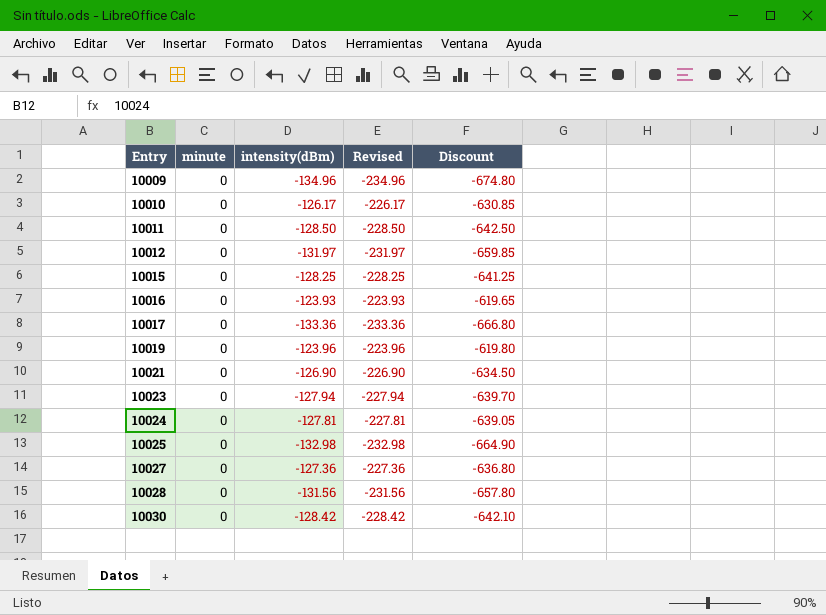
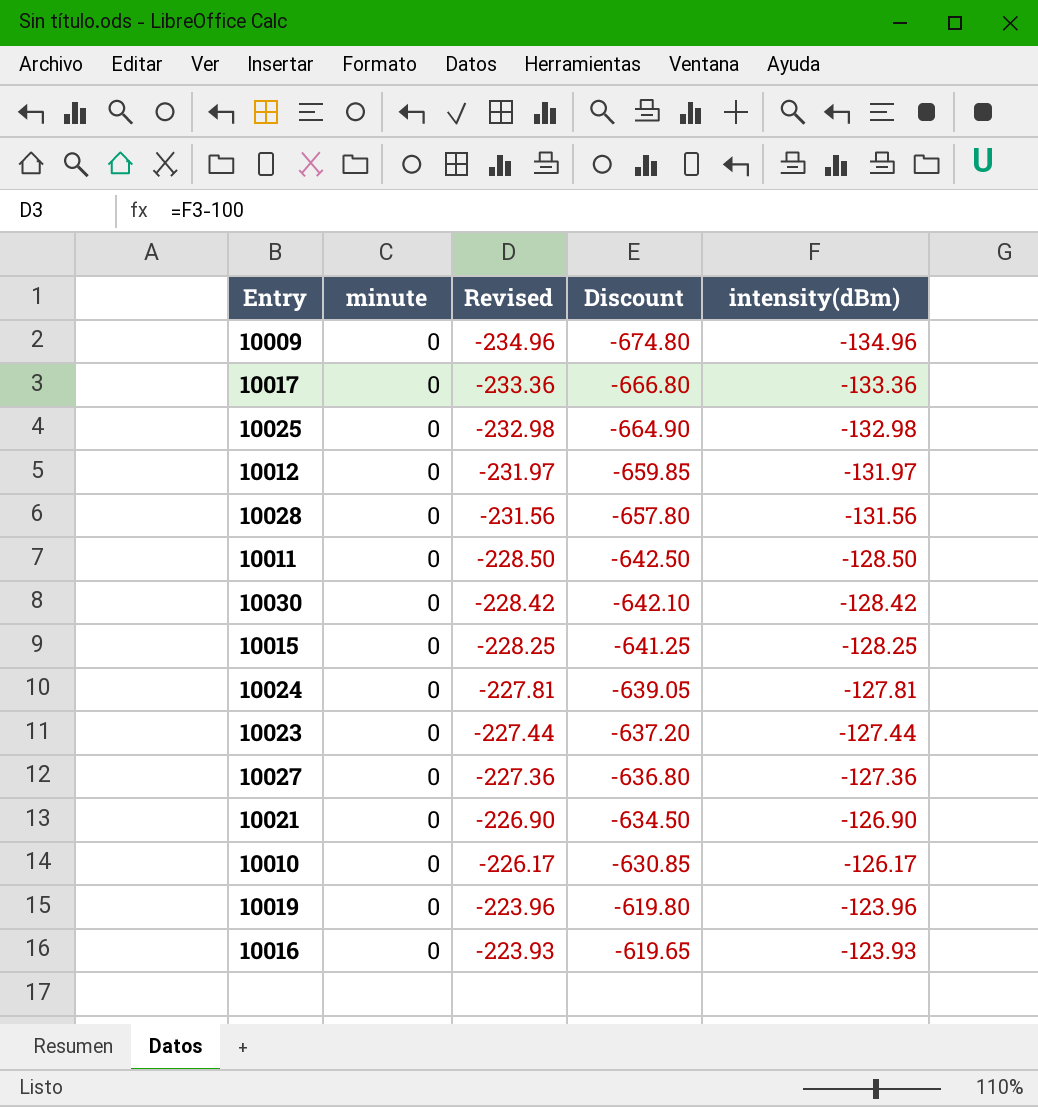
row order: Entry ascending -> Revised ascending
column intensity(dBm) | position: 3 -> 5
10023 | Revised: -227.94 -> -227.44
10023 | Discount: -639.70 -> -637.20
10023 | intensity(dBm): -127.94 -> -127.44

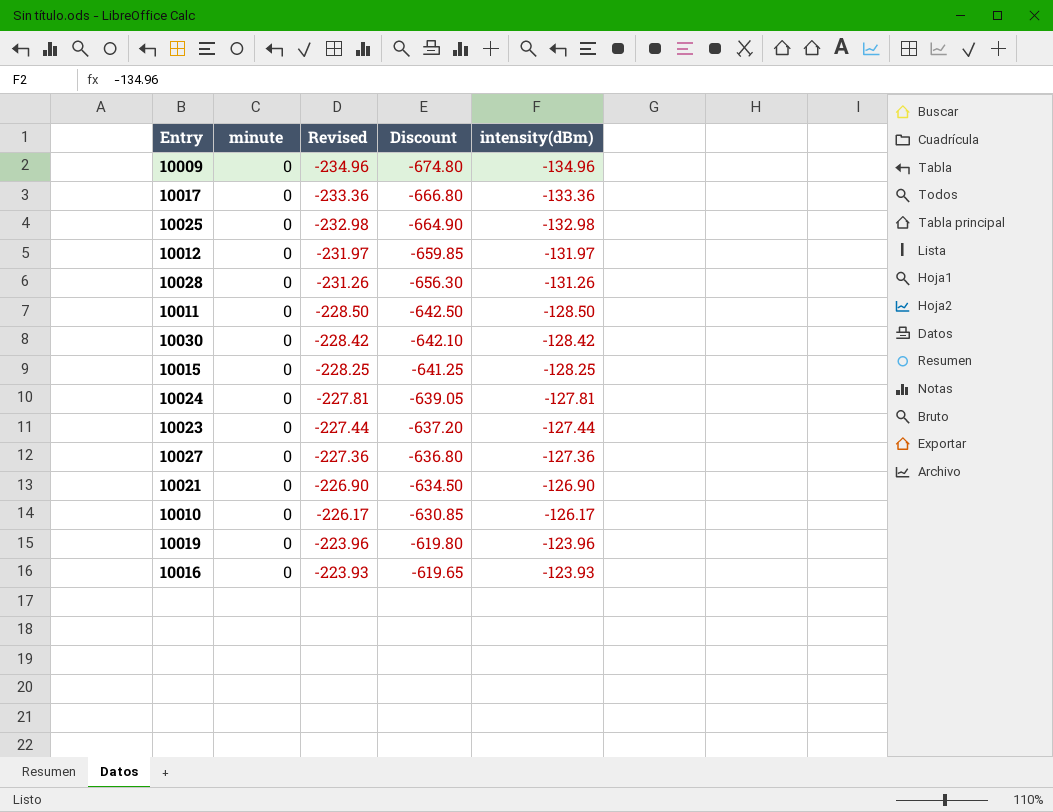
10028 | Revised: -231.56 -> -231.26
10028 | Discount: -657.80 -> -656.30
10028 | intensity(dBm): -131.56 -> -131.26

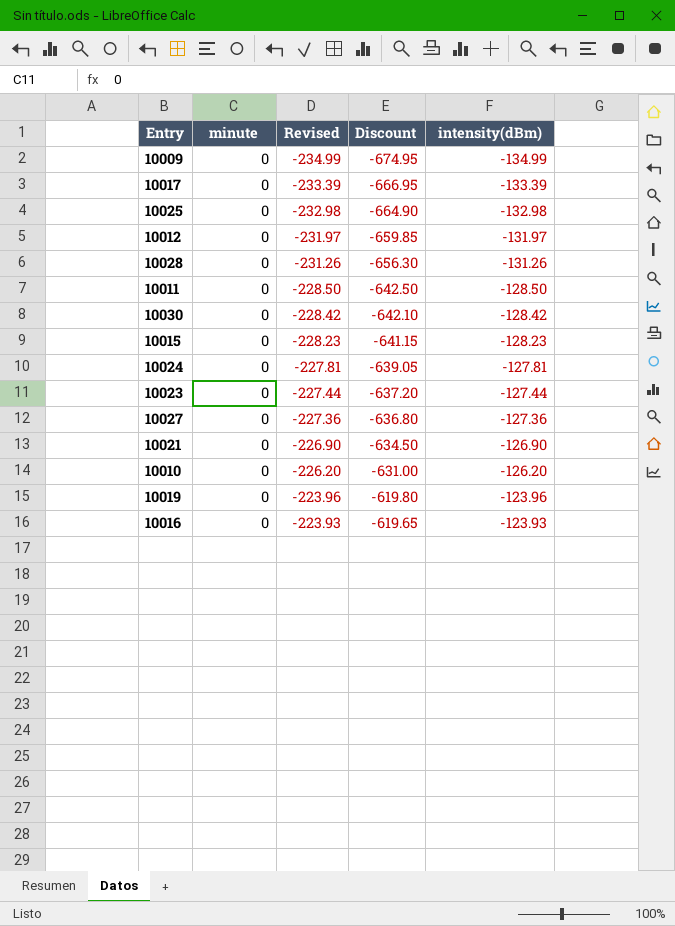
10009 | Revised: -234.96 -> -234.99
10009 | Discount: -674.80 -> -674.95
10009 | intensity(dBm): -134.96 -> -134.99
10017 | Revised: -233.36 -> -233.39
10017 | Discount: -666.80 -> -666.95
10017 | intensity(dBm): -133.36 -> -133.39
10015 | Revised: -228.25 -> -228.23
10015 | Discount: -641.25 -> -641.15
10015 | intensity(dBm): -128.25 -> -128.23
10010 | Revised: -226.17 -> -226.20
10010 | Discount: -630.85 -> -631.00
10010 | intensity(dBm): -126.17 -> -126.20

